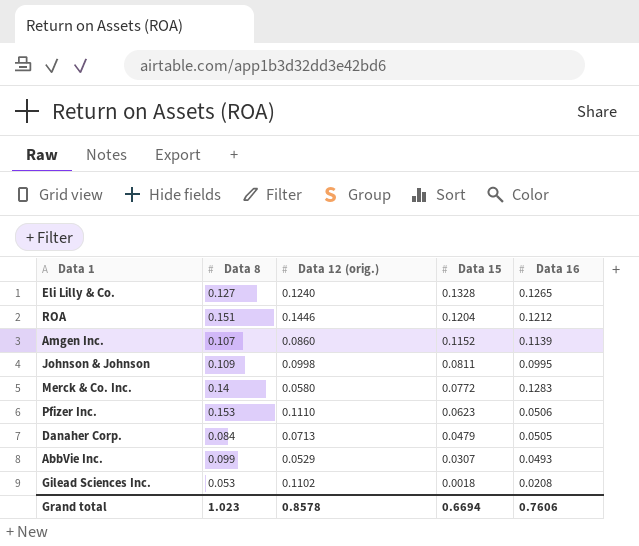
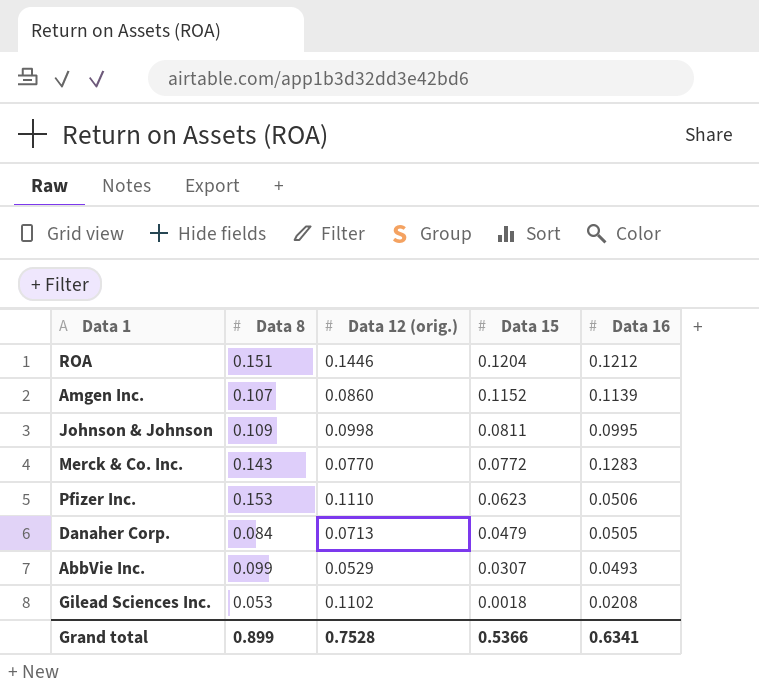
row Eli Lilly & Co.: 0.127 | 0.1240 | 0.1328 | 0.1265 -> none
Merck & Co. Inc. | Data 8: 0.14 -> 0.143
Merck & Co. Inc. | Data 12 (orig.): 0.0580 -> 0.0770
Grand total | Data 8: 1.023 -> 0.899
Grand total | Data 12 (orig.): 0.8578 -> 0.7528
Grand total | Data 15: 0.6694 -> 0.5366
Grand total | Data 16: 0.7606 -> 0.6341

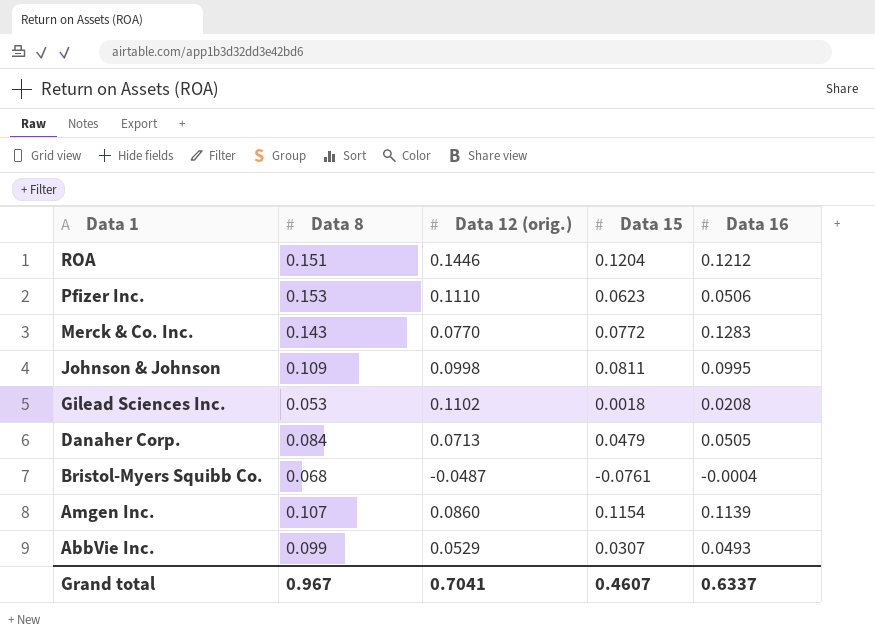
row order: Data 15 descending -> Data 1 descending
row Bristol-Myers Squibb Co.: none -> 0.068 | -0.0487 | -0.0761 | -0.0004
Amgen Inc. | Data 15: 0.1152 -> 0.1154
Grand total | Data 8: 0.899 -> 0.967
Grand total | Data 12 (orig.): 0.7528 -> 0.7041
Grand total | Data 15: 0.5366 -> 0.4607
Grand total | Data 16: 0.6341 -> 0.6337

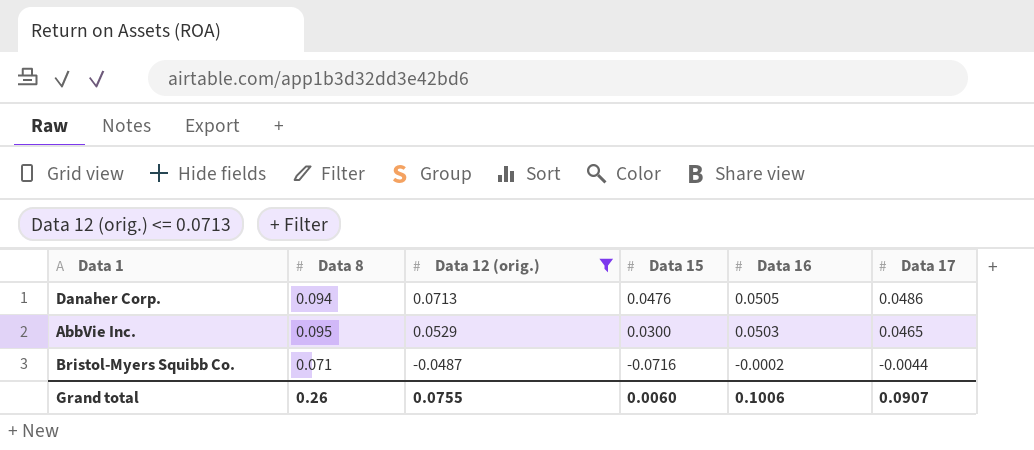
filter: none -> Data 12 (orig.) <= 0.0713
row order: Data 1 descending -> Data 12 (orig.) descending
column Data 17 | position: none -> 6
Danaher Corp. | Data 8: 0.084 -> 0.094
Danaher Corp. | Data 15: 0.0479 -> 0.0476
AbbVie Inc. | Data 8: 0.099 -> 0.095
AbbVie Inc. | Data 15: 0.0307 -> 0.0300
AbbVie Inc. | Data 16: 0.0493 -> 0.0503
Bristol-Myers Squibb Co. | Data 8: 0.068 -> 0.071
Bristol-Myers Squibb Co. | Data 15: -0.0761 -> -0.0716
Bristol-Myers Squibb Co. | Data 16: -0.0004 -> -0.0002
Grand total | Data 8: 0.967 -> 0.26
Grand total | Data 12 (orig.): 0.7041 -> 0.0755
Grand total | Data 15: 0.4607 -> 0.0060
Grand total | Data 16: 0.6337 -> 0.1006

